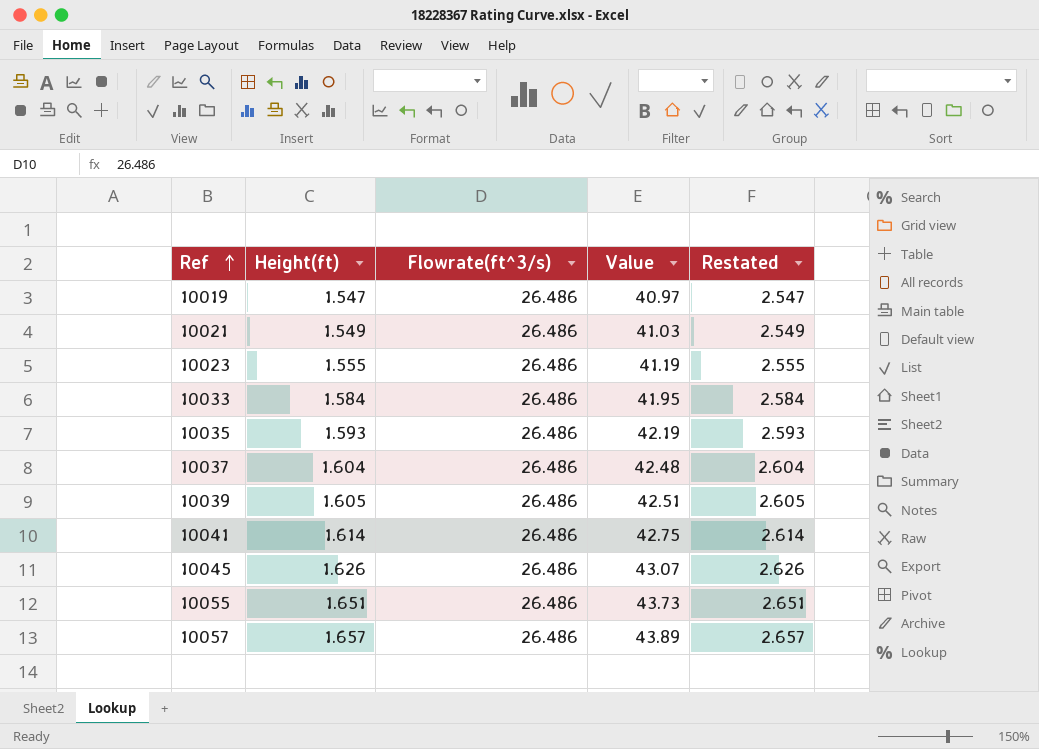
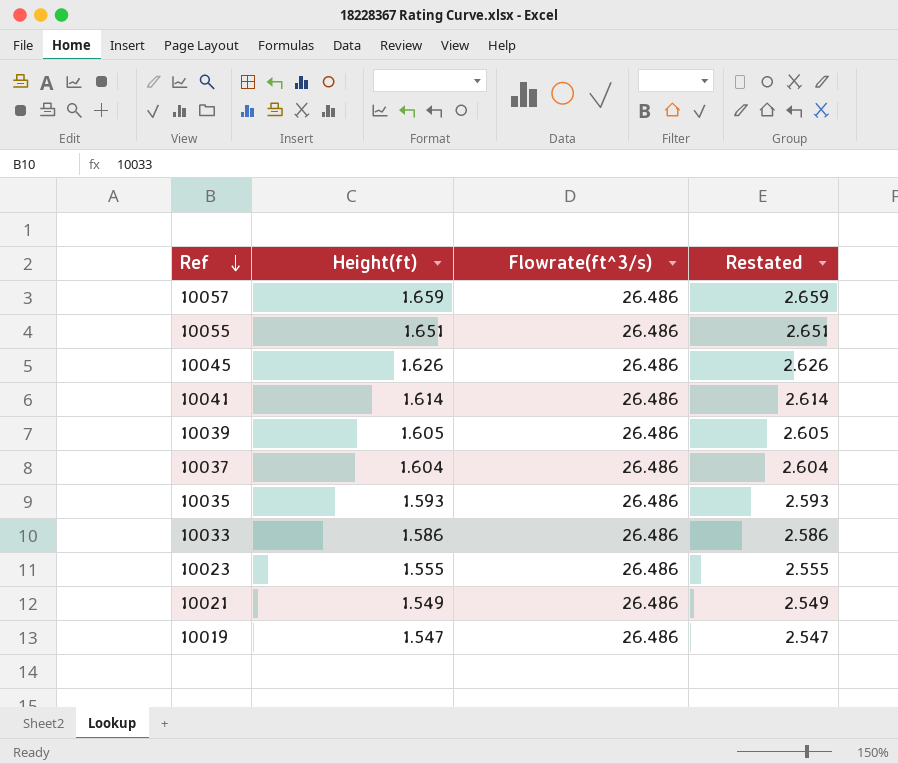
row order: Ref ascending -> Ref descending
column Value | formula: [Height(ft)] * [Flowrate(ft^3/s)] -> none
10057 | Height(ft): 1.657 -> 1.659
10057 | Restated: 2.657 -> 2.659
10033 | Height(ft): 1.584 -> 1.586
10033 | Restated: 2.584 -> 2.586

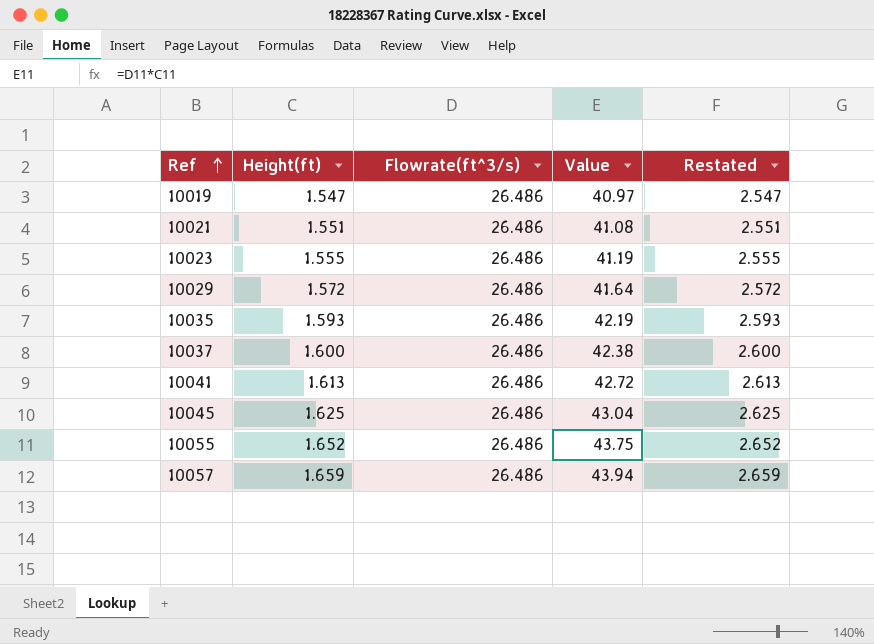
row order: Ref descending -> Ref ascending
column Value | formula: none -> [Height(ft)] * [Flowrate(ft^3/s)]
row 10039: 1.605 | 26.486 | 2.605 -> none
row 10033: 1.586 | 26.486 | 2.586 -> none
10021 | Height(ft): 1.549 -> 1.551
10021 | Restated: 2.549 -> 2.551
row 10029: none -> 1.572 | 26.486 | 41.64 | 2.572
10037 | Height(ft): 1.604 -> 1.600
10037 | Restated: 2.604 -> 2.600
10041 | Height(ft): 1.614 -> 1.613
10041 | Restated: 2.614 -> 2.613
10045 | Height(ft): 1.626 -> 1.625
10045 | Restated: 2.626 -> 2.625
10055 | Height(ft): 1.651 -> 1.652
10055 | Restated: 2.651 -> 2.652

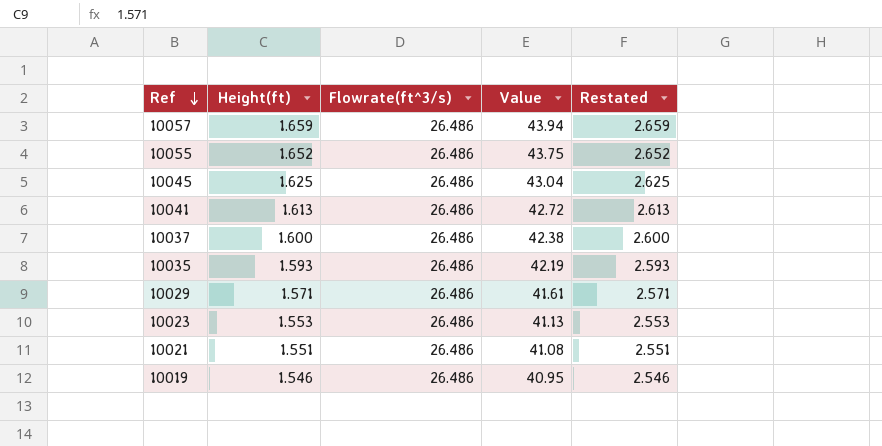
row order: Ref ascending -> Ref descending
10029 | Height(ft): 1.572 -> 1.571
10029 | Value: 41.64 -> 41.61
10029 | Restated: 2.572 -> 2.571
10023 | Height(ft): 1.555 -> 1.553
10023 | Value: 41.19 -> 41.13
10023 | Restated: 2.555 -> 2.553
10019 | Height(ft): 1.547 -> 1.546
10019 | Value: 40.97 -> 40.95
10019 | Restated: 2.547 -> 2.546

